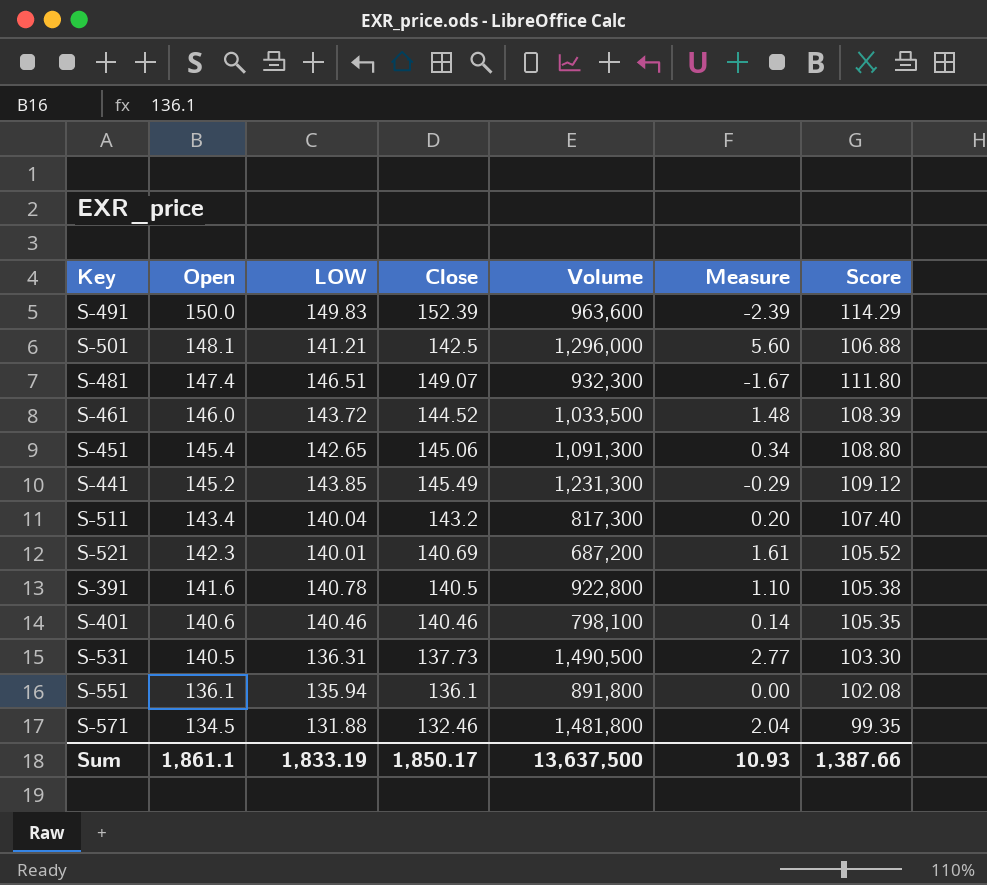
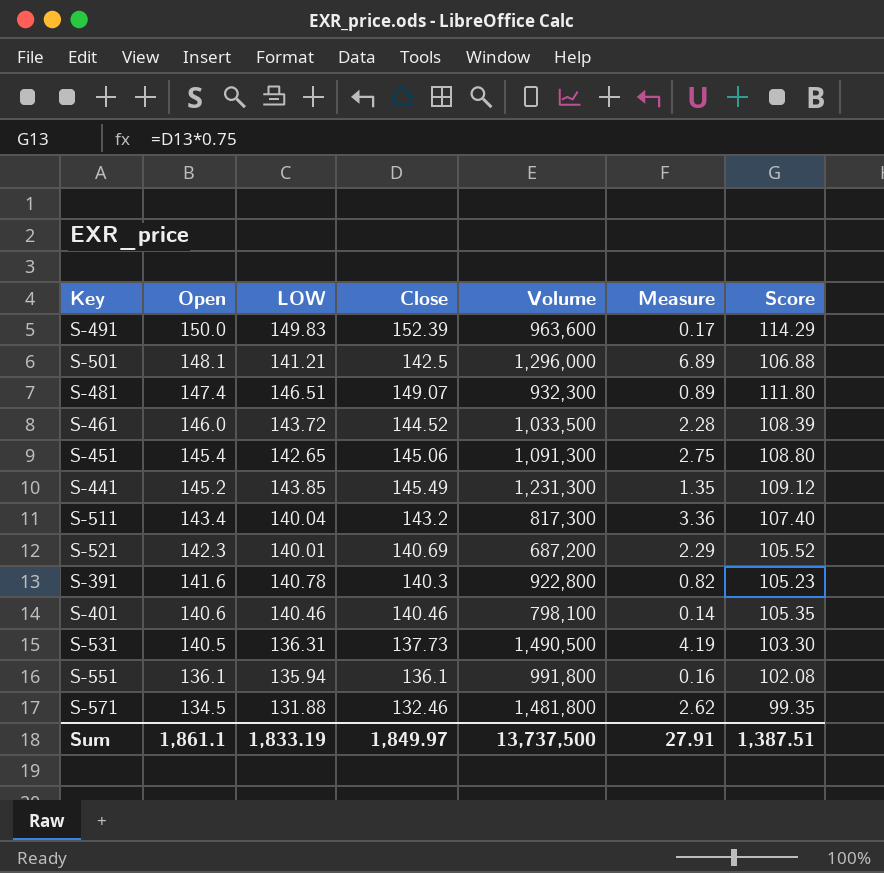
column Measure | formula: [Open] - [Close] -> [Open] - [LOW]
S-391 | Close: 140.5 -> 140.3
S-391 | Score: 105.38 -> 105.23
S-551 | Volume: 891,800 -> 991,800
Sum | Close: 1,850.17 -> 1,849.97
Sum | Volume: 13,637,500 -> 13,737,500
Sum | Measure: 10.93 -> 27.91
Sum | Score: 1,387.66 -> 1,387.51

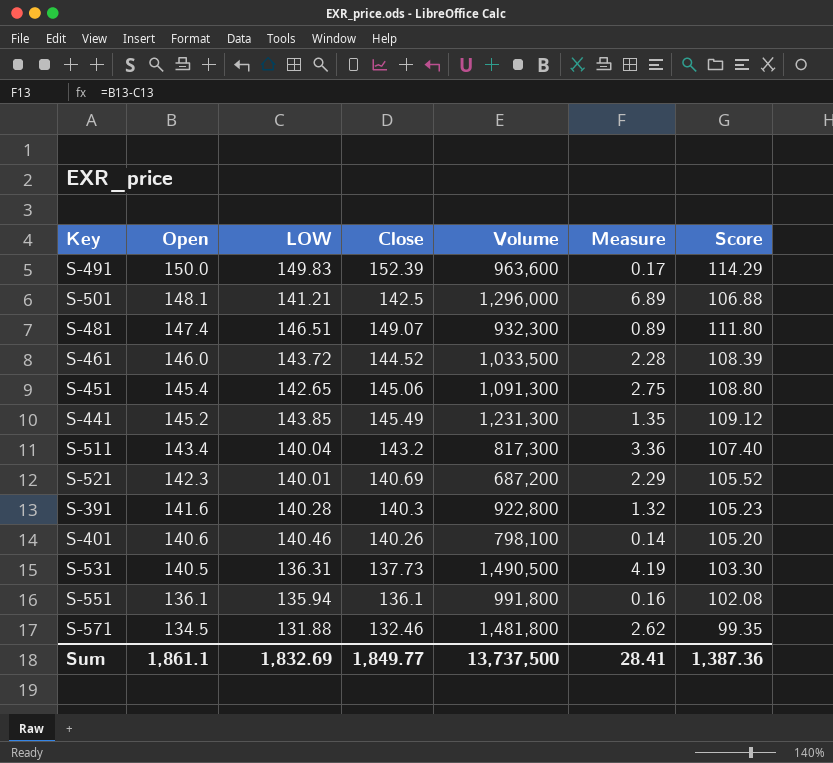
S-391 | LOW: 140.78 -> 140.28
S-391 | Measure: 0.82 -> 1.32
S-401 | Close: 140.46 -> 140.26
S-401 | Score: 105.35 -> 105.20
Sum | LOW: 1,833.19 -> 1,832.69
Sum | Close: 1,849.97 -> 1,849.77
Sum | Measure: 27.91 -> 28.41
Sum | Score: 1,387.51 -> 1,387.36

